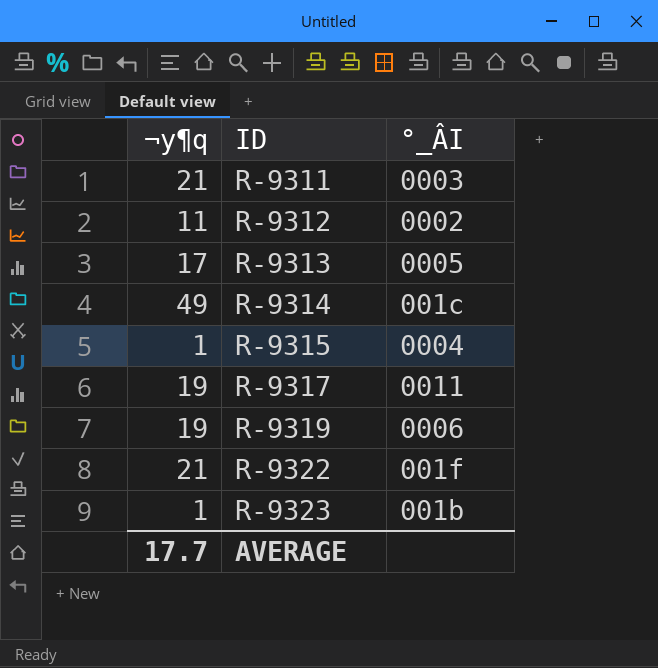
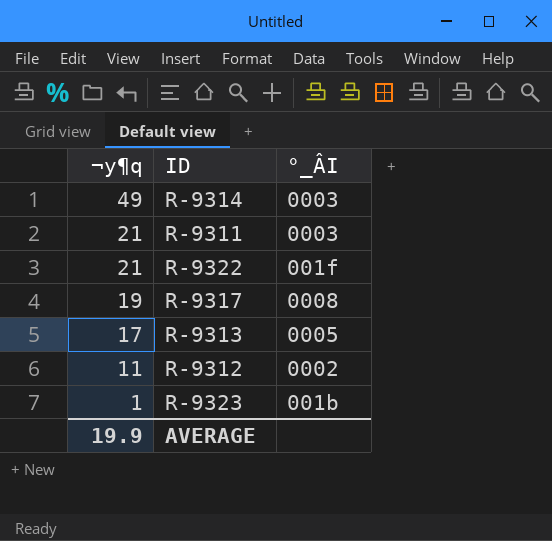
row order: ID ascending -> ¬y¶q descending
row R-9315: 1 | 0004 -> none
row R-9319: 19 | 0006 -> none
R-9314 | °_ÂI: 001c -> 0003
R-9317 | °_ÂI: 0011 -> 0008
AVERAGE | ¬y¶q: 17.7 -> 19.9

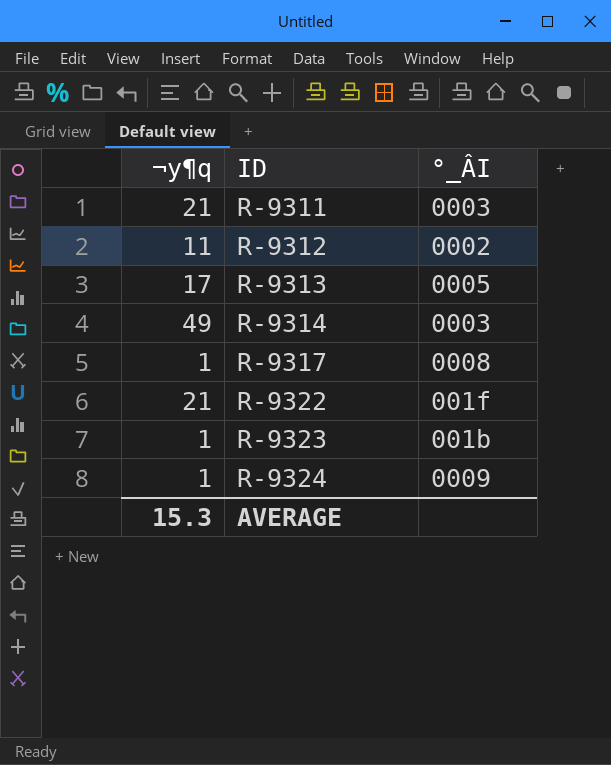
row order: ¬y¶q descending -> ID ascending
R-9317 | ¬y¶q: 19 -> 1
row R-9324: none -> 1 | 0009
AVERAGE | ¬y¶q: 19.9 -> 15.3

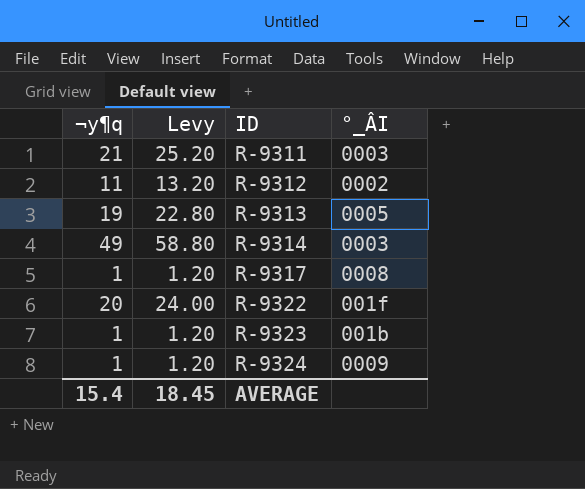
column Levy | formula: none -> [¬y¶q] * 1.2
R-9313 | ¬y¶q: 17 -> 19
R-9322 | ¬y¶q: 21 -> 20
AVERAGE | ¬y¶q: 15.3 -> 15.4

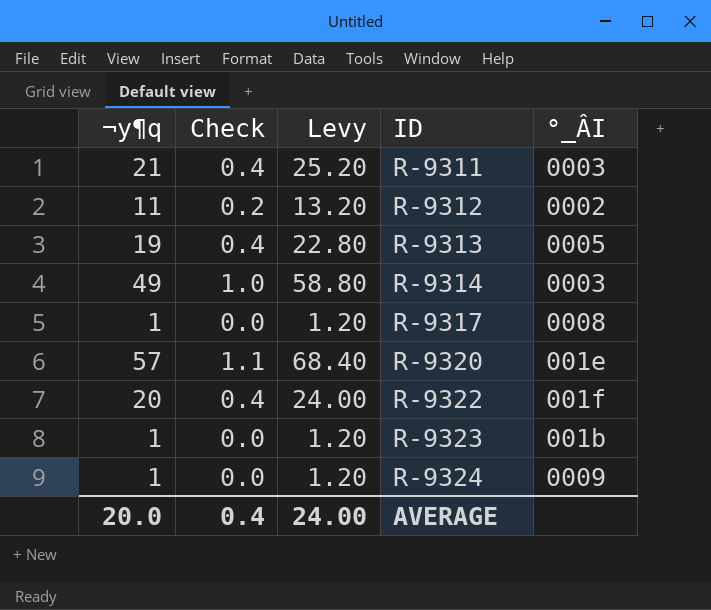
column Check | formula: none -> [¬y¶q] * 0.02
row R-9320: none -> 57 | 1.1 | 68.40 | 001e
AVERAGE | ¬y¶q: 15.4 -> 20.0
AVERAGE | Levy: 18.45 -> 24.00

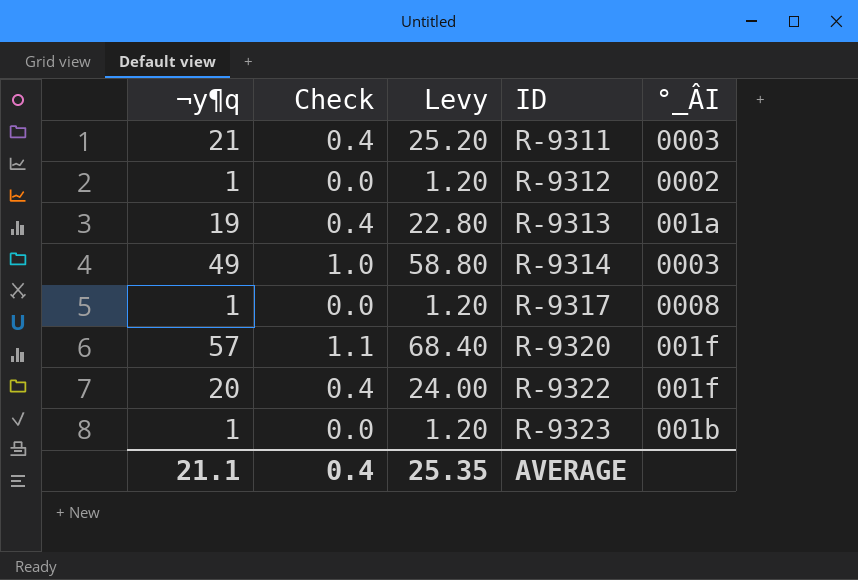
row R-9324: 1 | 0.0 | 1.20 | 0009 -> none
R-9312 | ¬y¶q: 11 -> 1
R-9312 | Check: 0.2 -> 0.0
R-9312 | Levy: 13.20 -> 1.20
R-9313 | °_ÂI: 0005 -> 001a
R-9320 | °_ÂI: 001e -> 001f
AVERAGE | ¬y¶q: 20.0 -> 21.1
AVERAGE | Levy: 24.00 -> 25.35

